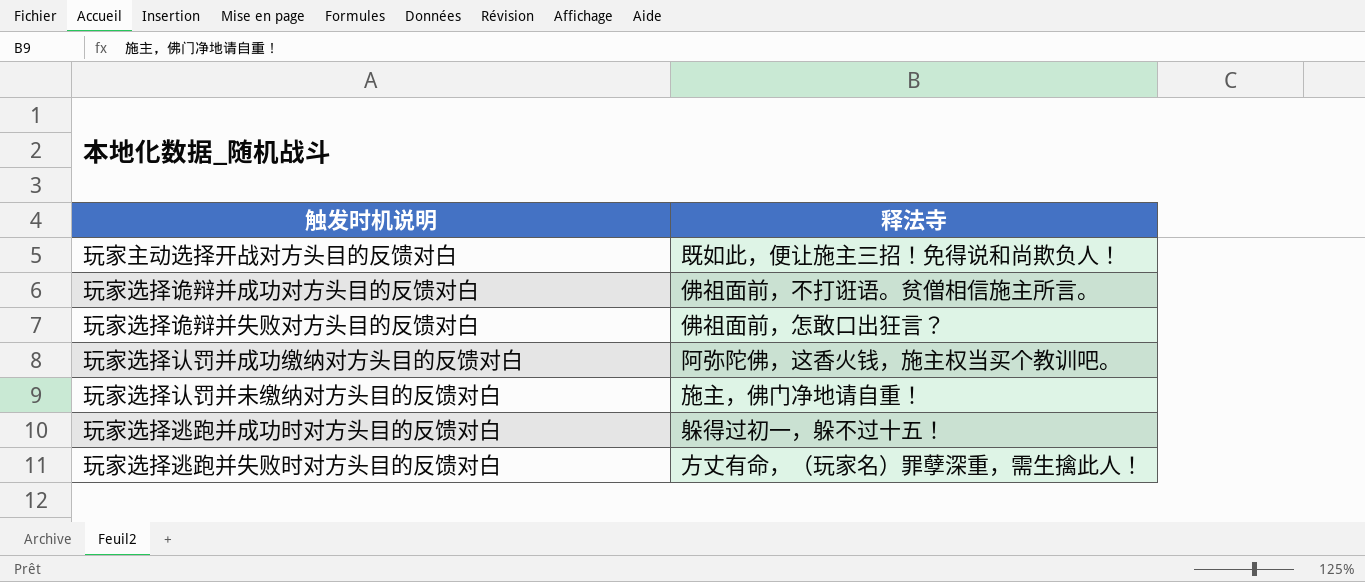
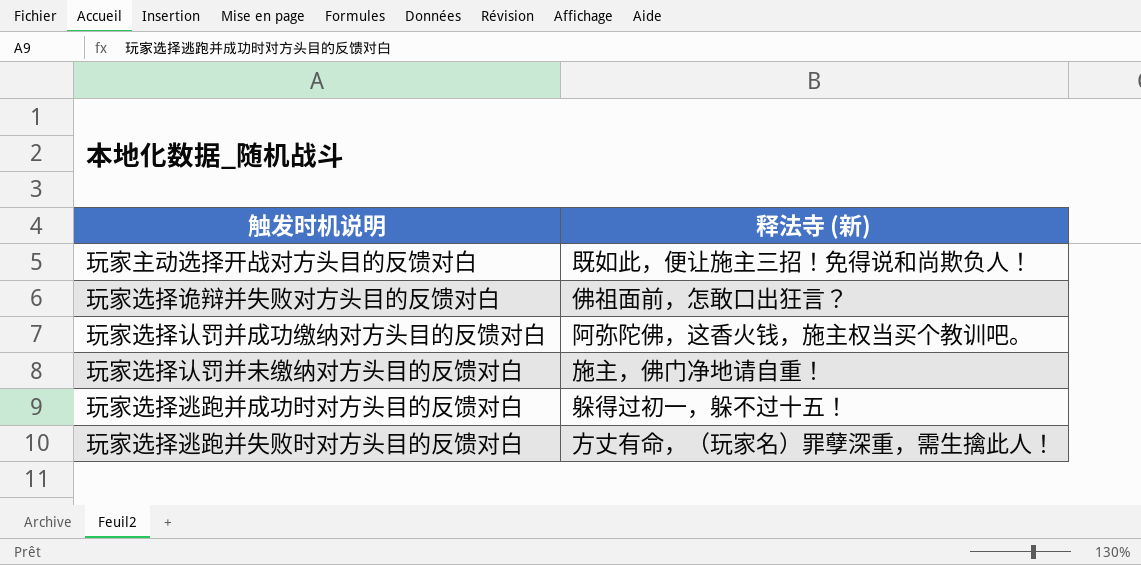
column name: 释法寺 -> 释法寺 (新)
row 玩家选择诡辩并成功对方头目的反馈对白: 佛祖面前，不打诳语。贫僧相信施主所言。 -> none

